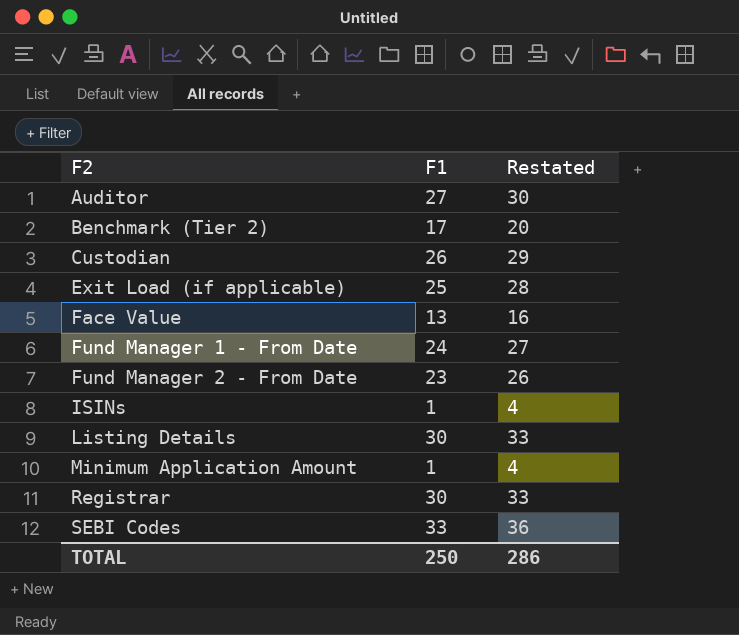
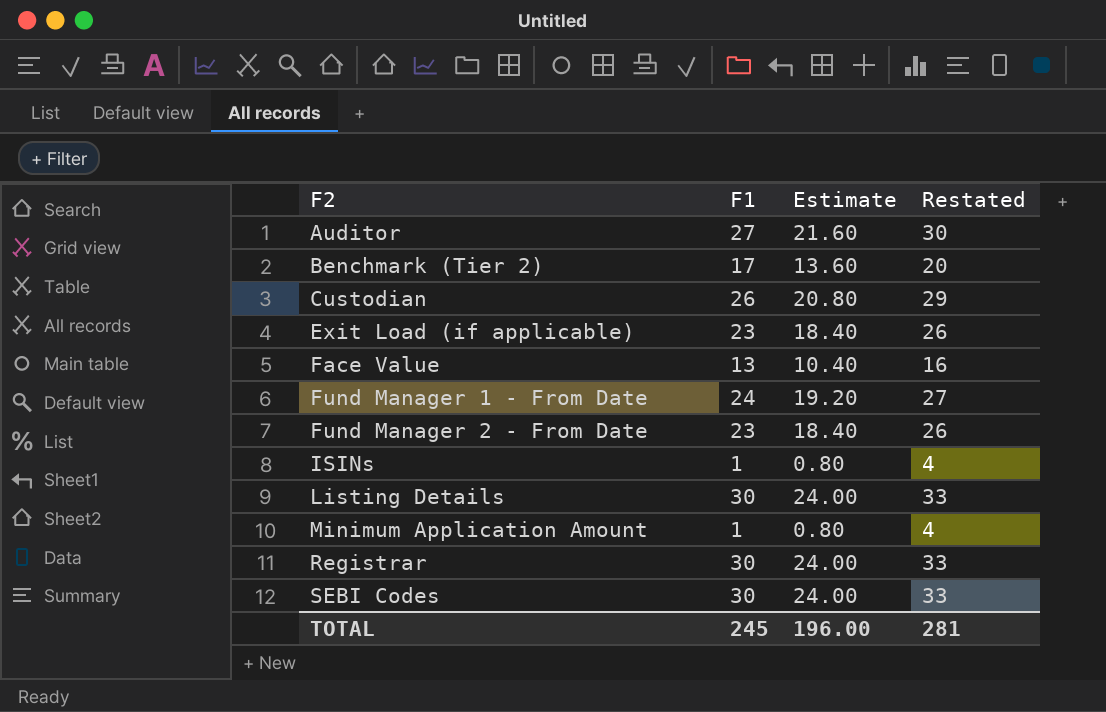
column Estimate | formula: none -> [F1] * 0.8
Exit Load (if applicable) | F1: 25 -> 23
Exit Load (if applicable) | Restated: 28 -> 26
SEBI Codes | F1: 33 -> 30
SEBI Codes | Restated: 36 -> 33
TOTAL | F1: 250 -> 245
TOTAL | Restated: 286 -> 281

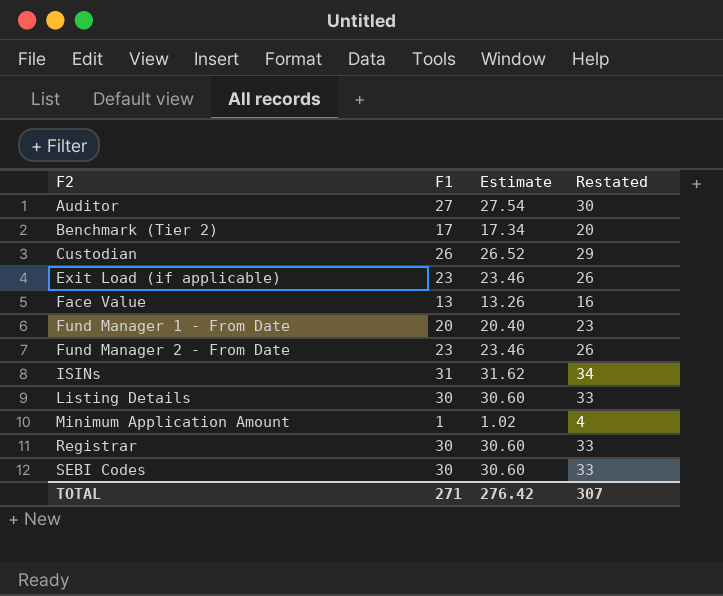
column Estimate | formula: [F1] * 0.8 -> [F1] * 1.02
Fund Manager 1 - From Date | F1: 24 -> 20
Fund Manager 1 - From Date | Restated: 27 -> 23
ISINs | F1: 1 -> 31
ISINs | Restated: 4 -> 34
TOTAL | F1: 245 -> 271
TOTAL | Estimate: 196.00 -> 276.42
TOTAL | Restated: 281 -> 307

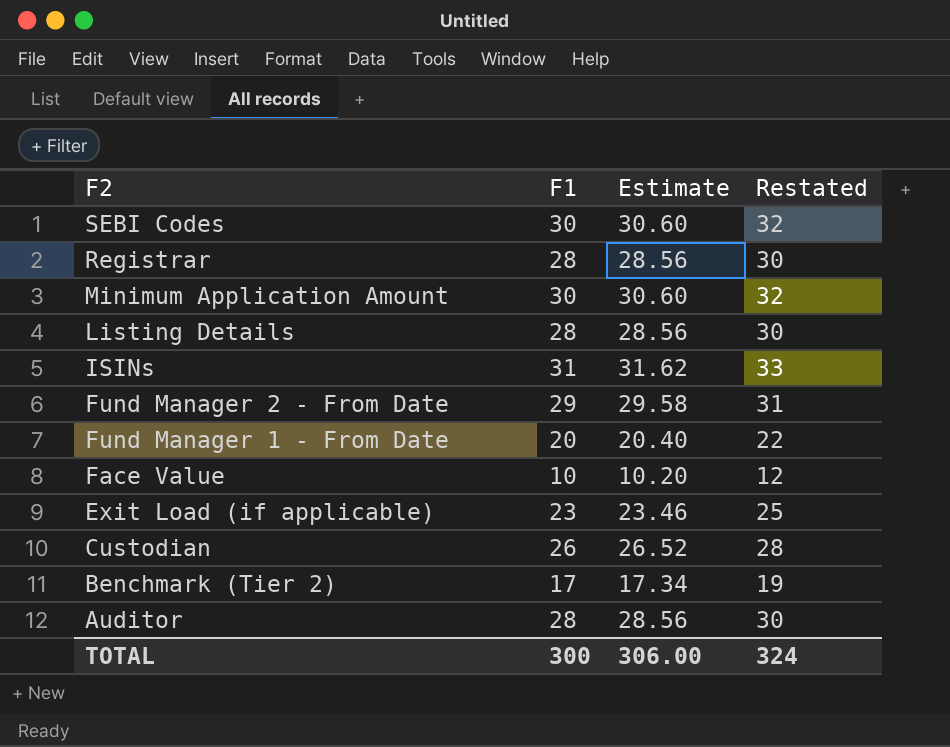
row order: F2 ascending -> F2 descending
column Restated | formula: [F1] + 3 -> [F1] + 2
Registrar | F1: 30 -> 28
Registrar | Estimate: 30.60 -> 28.56
Minimum Application Amount | F1: 1 -> 30
Minimum Application Amount | Estimate: 1.02 -> 30.60
Listing Details | F1: 30 -> 28
Listing Details | Estimate: 30.60 -> 28.56
Fund Manager 2 - From Date | F1: 23 -> 29
Fund Manager 2 - From Date | Estimate: 23.46 -> 29.58
Face Value | F1: 13 -> 10
Face Value | Estimate: 13.26 -> 10.20
Auditor | F1: 27 -> 28
Auditor | Estimate: 27.54 -> 28.56
TOTAL | F1: 271 -> 300
TOTAL | Estimate: 276.42 -> 306.00
TOTAL | Restated: 307 -> 324

